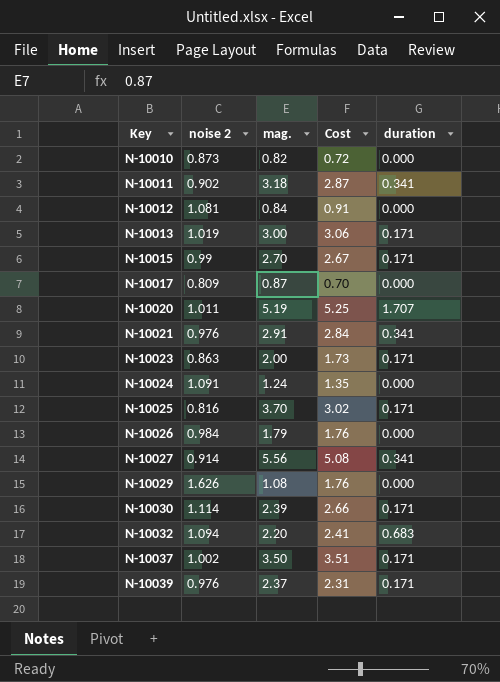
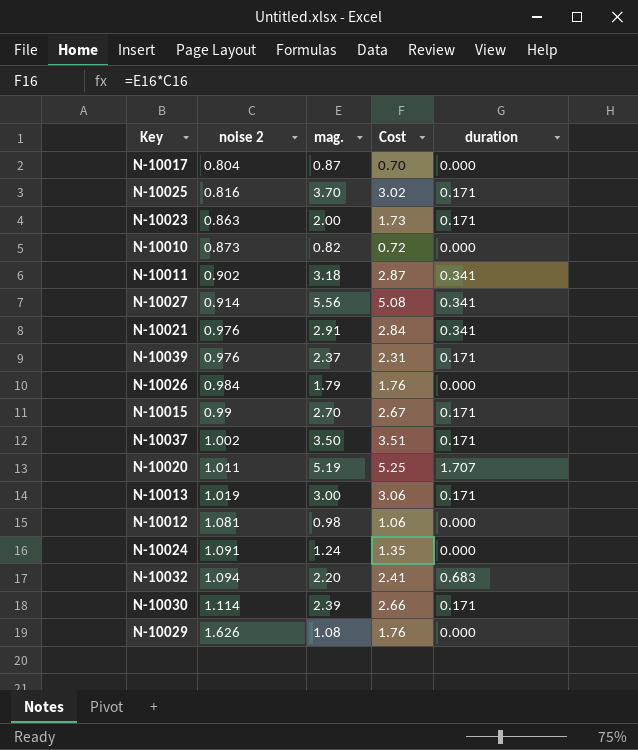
row order: Key ascending -> noise 2 ascending
N-10017 | noise 2: 0.809 -> 0.804
N-10012 | mag.: 0.84 -> 0.98
N-10012 | Cost: 0.91 -> 1.06

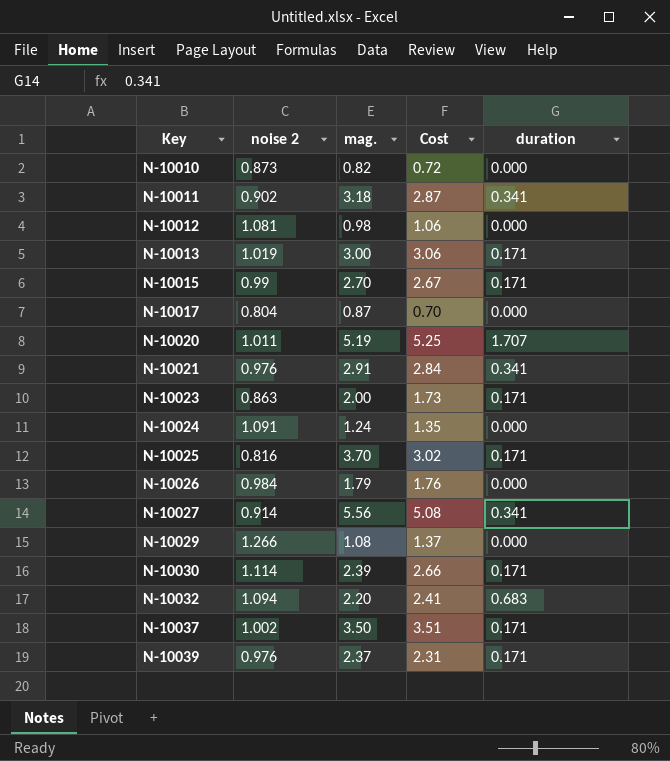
row order: noise 2 ascending -> Key ascending
N-10029 | noise 2: 1.626 -> 1.266
N-10029 | Cost: 1.76 -> 1.37

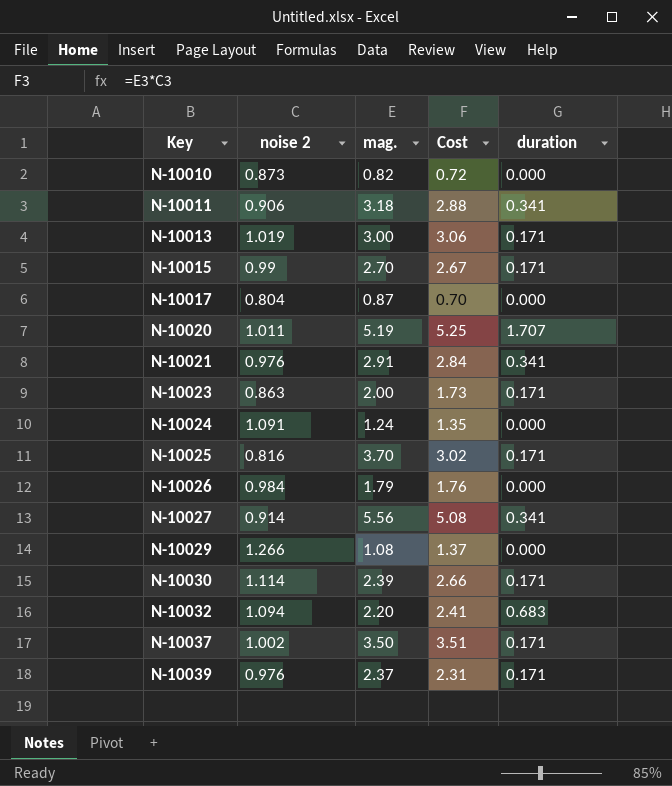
row N-10012: 1.081 | 0.98 | 1.06 | 0.000 -> none
N-10011 | noise 2: 0.902 -> 0.906
N-10011 | Cost: 2.87 -> 2.88

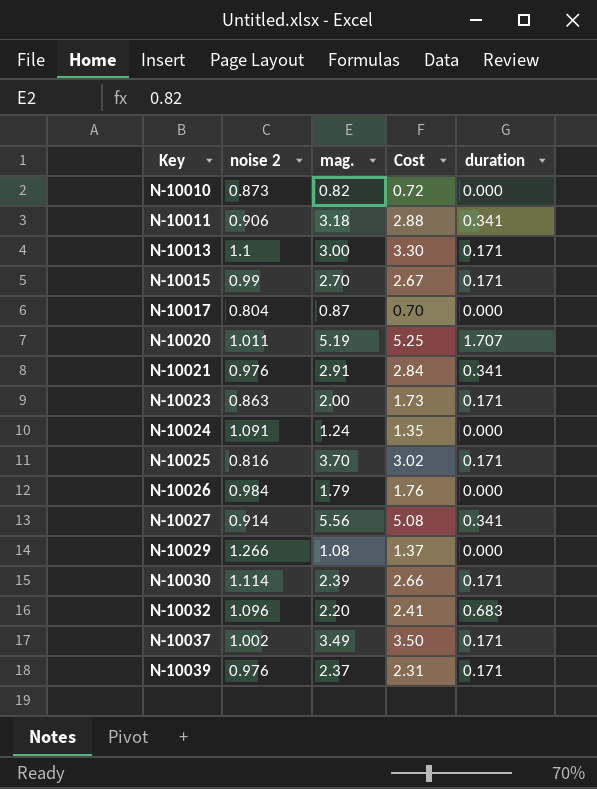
N-10013 | noise 2: 1.019 -> 1.1
N-10013 | Cost: 3.06 -> 3.30
N-10032 | noise 2: 1.094 -> 1.096
N-10037 | mag.: 3.50 -> 3.49
N-10037 | Cost: 3.51 -> 3.50

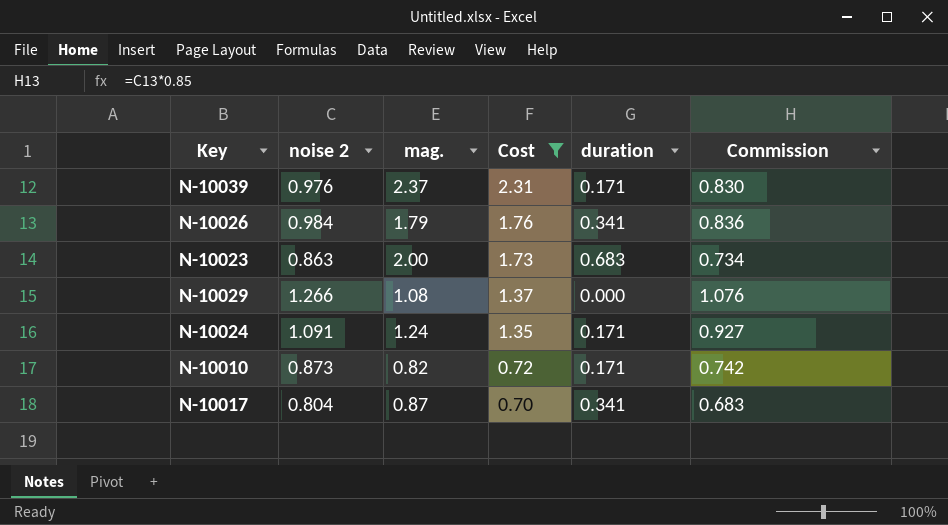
filter: none -> Cost <= 2.31
row order: Key ascending -> Cost descending
column Commission | formula: none -> [noise 2] * 0.85
N-10026 | duration: 0.000 -> 0.341
N-10023 | duration: 0.171 -> 0.683
N-10024 | duration: 0.000 -> 0.171
N-10010 | duration: 0.000 -> 0.171
N-10017 | duration: 0.000 -> 0.341

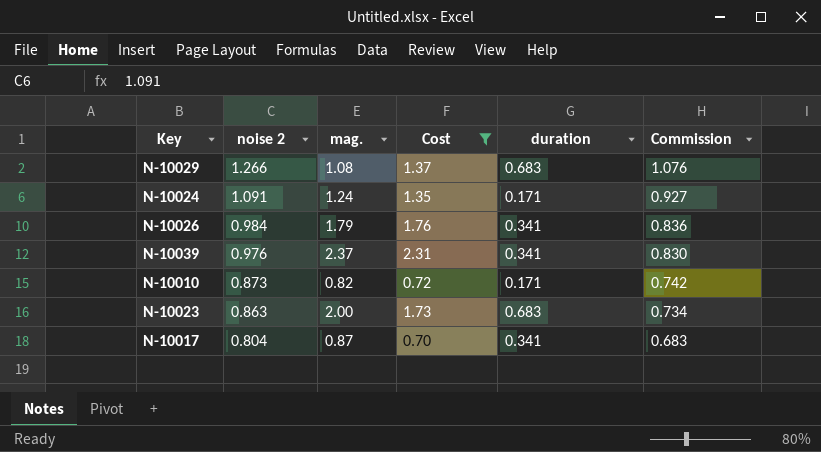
row order: Cost descending -> noise 2 descending
N-10029 | duration: 0.000 -> 0.683
N-10039 | duration: 0.171 -> 0.341

